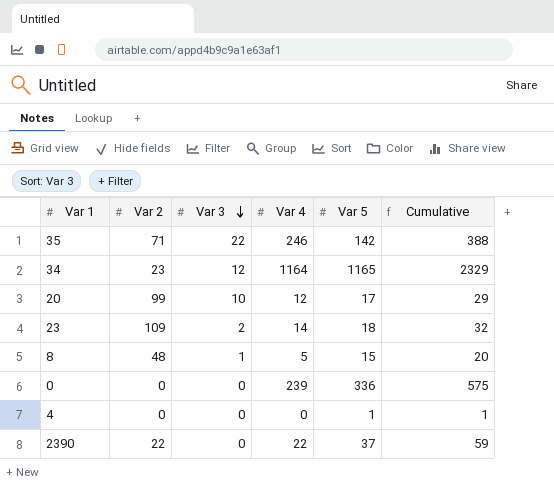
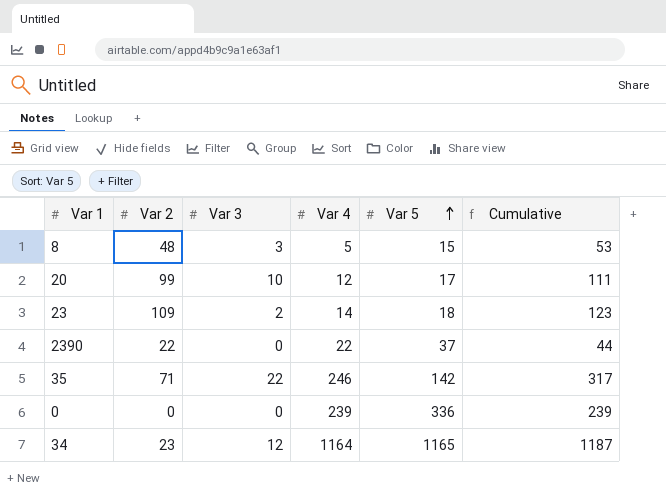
row order: Var 3 descending -> Var 5 ascending
column Cumulative | formula: [Var 4] + [Var 5] -> [Var 2] + [Var 4]
row 4: 0 | 0 | 0 | 1 | 1 -> none
8 | Var 3: 1 -> 3

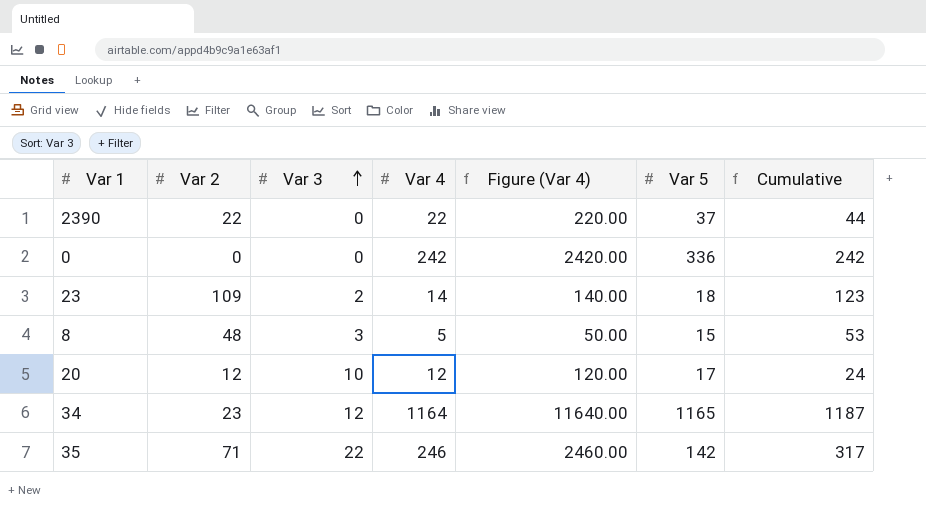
row order: Var 5 ascending -> Var 3 ascending
column Figure (Var 4) | formula: none -> [Var 4] * 10
0 | Var 4: 239 -> 242
0 | Cumulative: 239 -> 242
20 | Var 2: 99 -> 12
20 | Cumulative: 111 -> 24

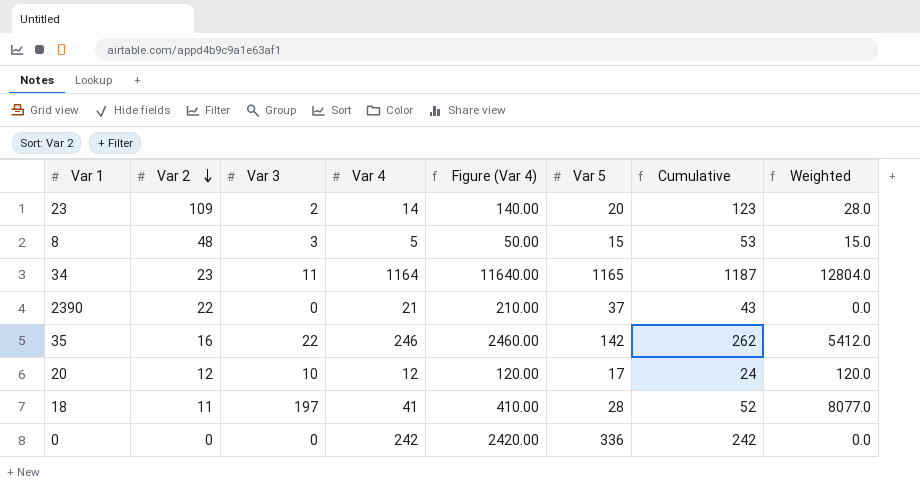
row order: Var 3 ascending -> Var 2 descending
column Weighted | formula: none -> [Var 3] * [Var 4]
23 | Var 5: 18 -> 20
34 | Var 3: 12 -> 11
2390 | Var 4: 22 -> 21
2390 | Figure (Var 4): 220.00 -> 210.00
2390 | Cumulative: 44 -> 43
35 | Var 2: 71 -> 16
35 | Cumulative: 317 -> 262
row 18: none -> 11 | 197 | 41 | 410.00 | 28 | 52 | 8077.0

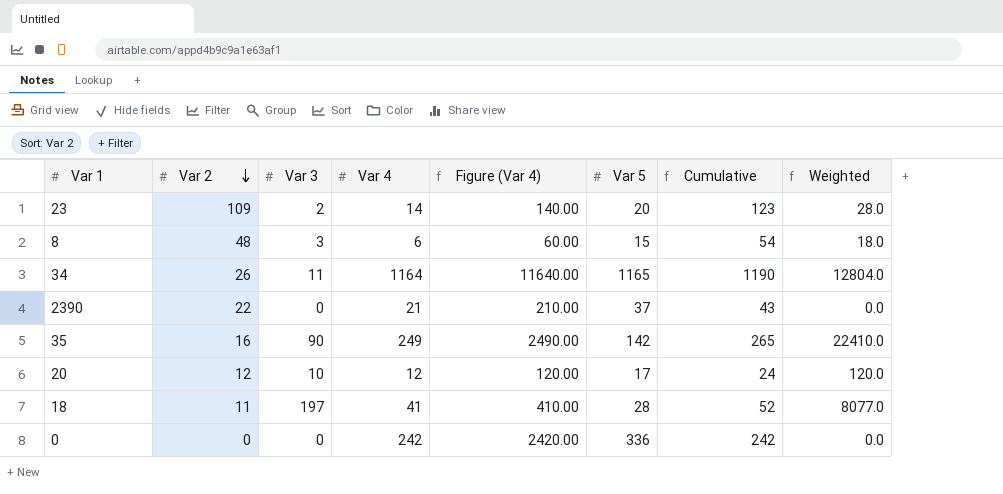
8 | Var 4: 5 -> 6
8 | Figure (Var 4): 50.00 -> 60.00
8 | Cumulative: 53 -> 54
8 | Weighted: 15.0 -> 18.0
34 | Var 2: 23 -> 26
34 | Cumulative: 1187 -> 1190
35 | Var 3: 22 -> 90
35 | Var 4: 246 -> 249
35 | Figure (Var 4): 2460.00 -> 2490.00
35 | Cumulative: 262 -> 265
35 | Weighted: 5412.0 -> 22410.0

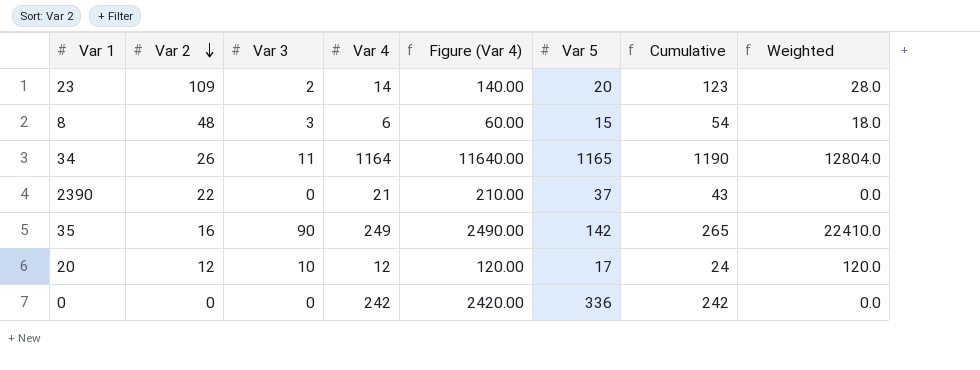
row 18: 11 | 197 | 41 | 410.00 | 28 | 52 | 8077.0 -> none

